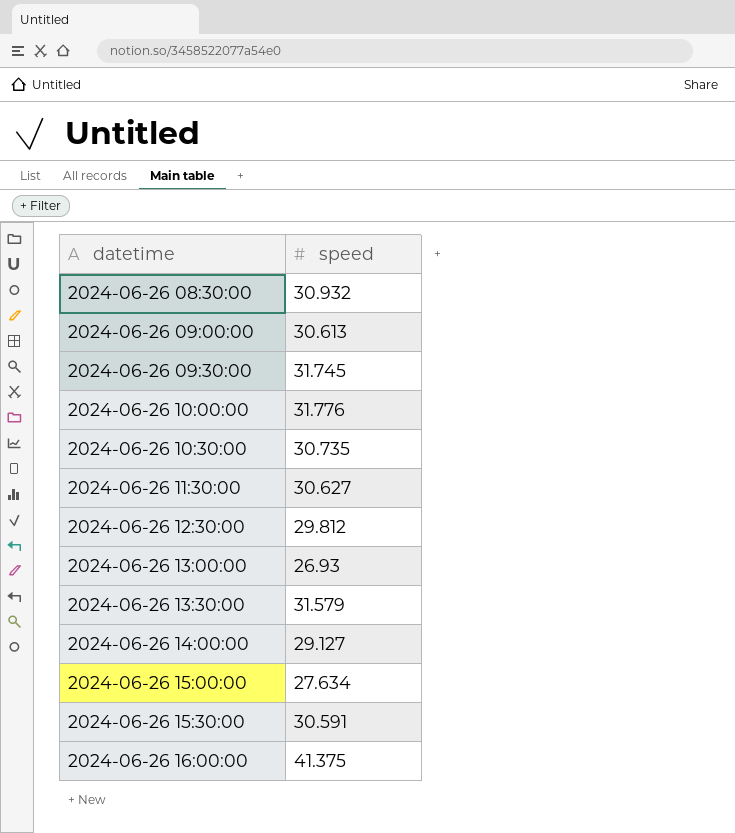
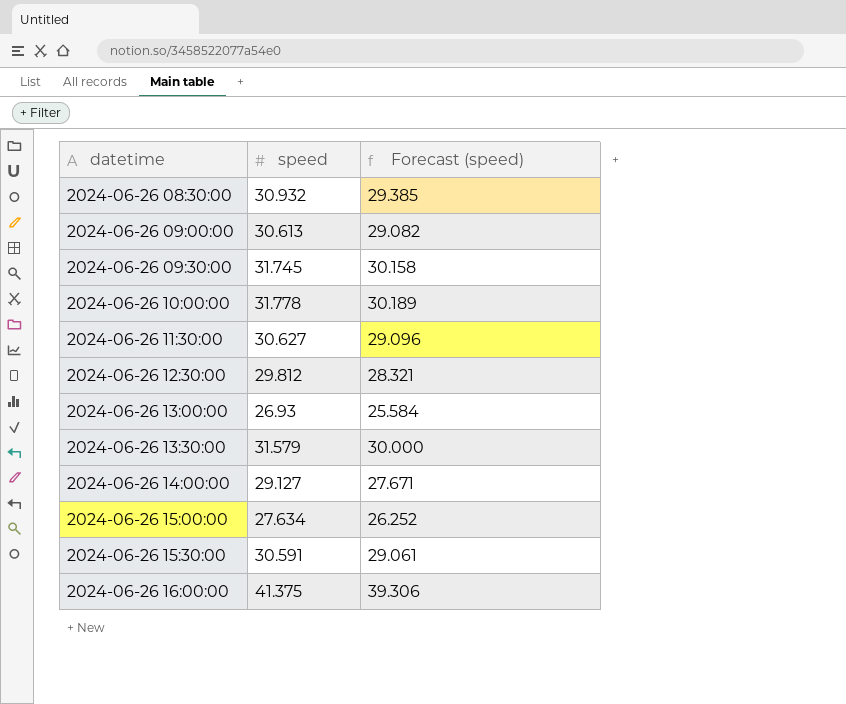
column Forecast (speed) | formula: none -> [speed] * 0.95
row 2024-06-26 10:30:00: 30.735 -> none
2024-06-26 10:00:00 | speed: 31.776 -> 31.778

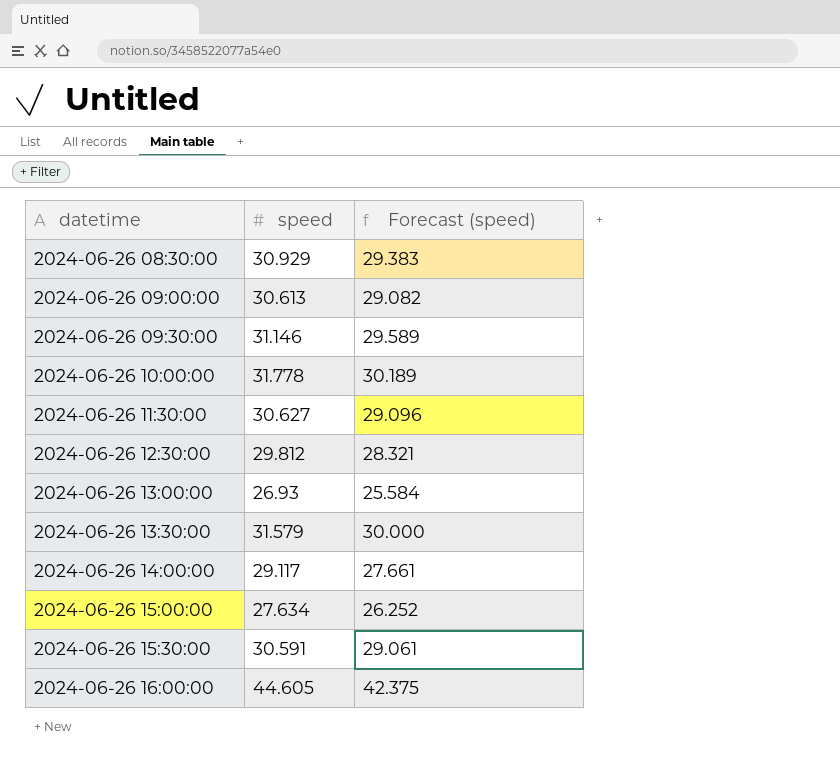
2024-06-26 08:30:00 | speed: 30.932 -> 30.929
2024-06-26 08:30:00 | Forecast (speed): 29.385 -> 29.383
2024-06-26 09:30:00 | speed: 31.745 -> 31.146
2024-06-26 09:30:00 | Forecast (speed): 30.158 -> 29.589
2024-06-26 14:00:00 | speed: 29.127 -> 29.117
2024-06-26 14:00:00 | Forecast (speed): 27.671 -> 27.661
2024-06-26 16:00:00 | speed: 41.375 -> 44.605
2024-06-26 16:00:00 | Forecast (speed): 39.306 -> 42.375

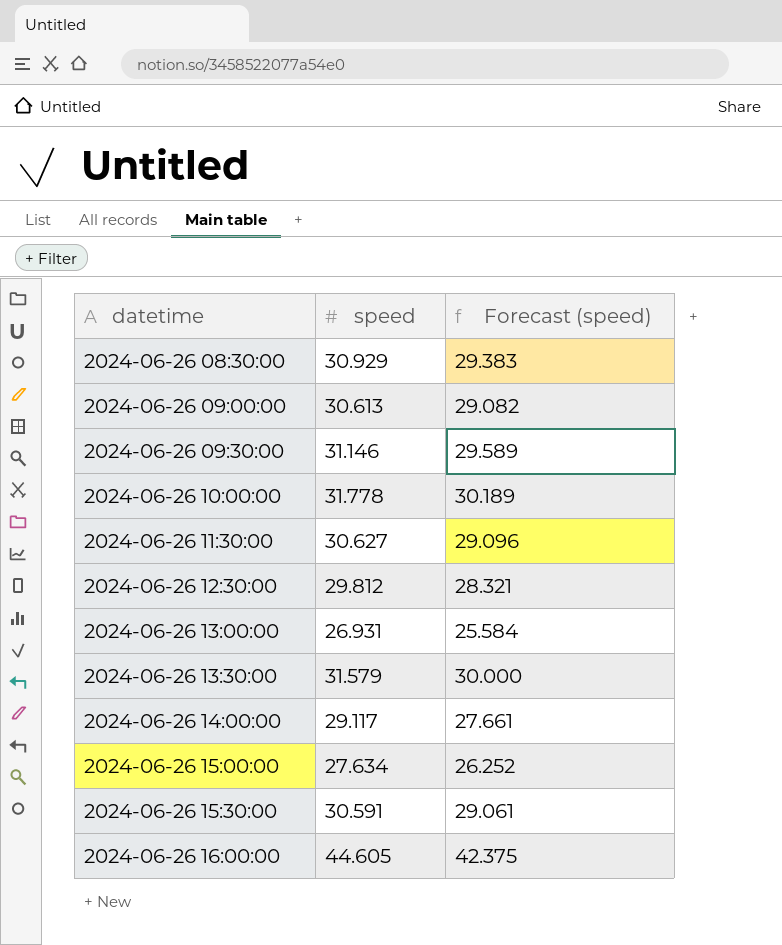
2024-06-26 13:00:00 | speed: 26.93 -> 26.931

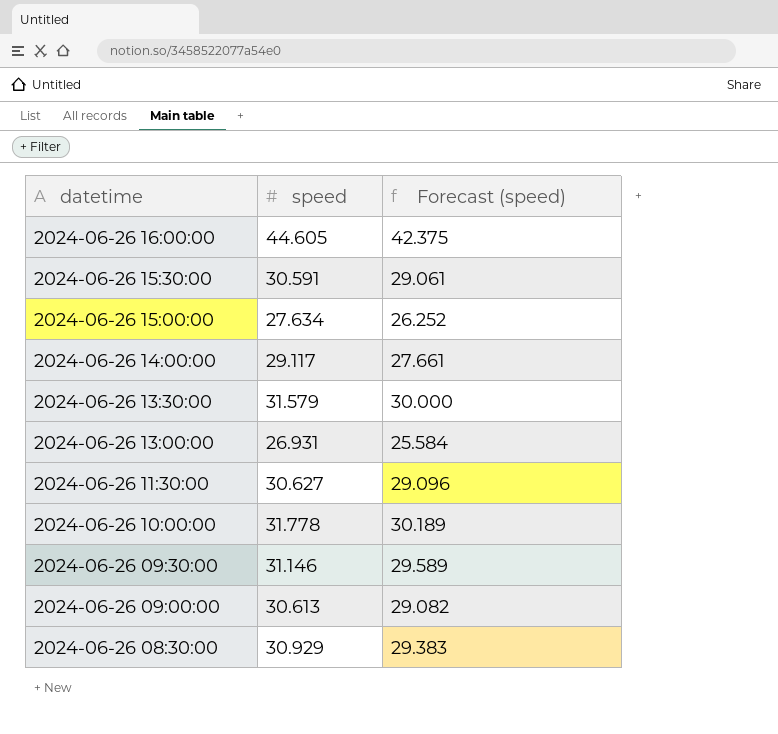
row order: datetime ascending -> datetime descending
row 2024-06-26 12:30:00: 29.812 | 28.321 -> none

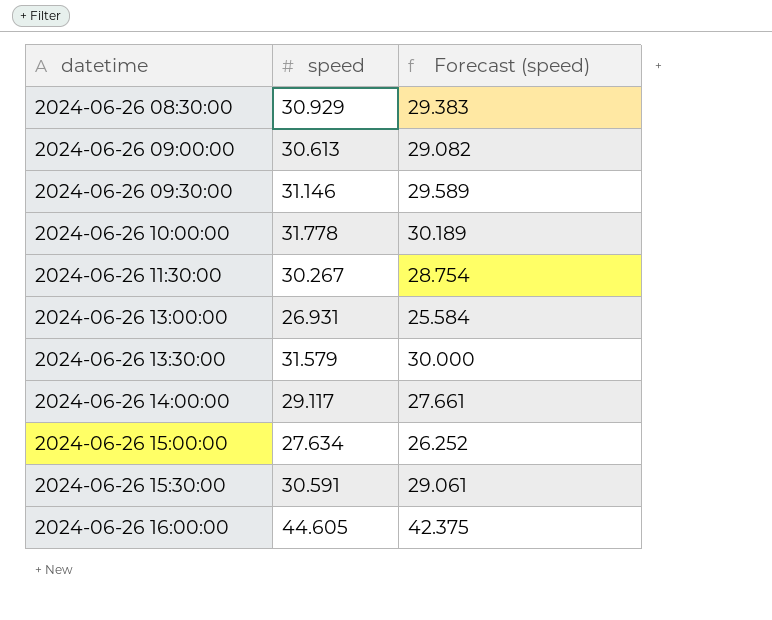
row order: datetime descending -> datetime ascending
2024-06-26 11:30:00 | speed: 30.627 -> 30.267
2024-06-26 11:30:00 | Forecast (speed): 29.096 -> 28.754

